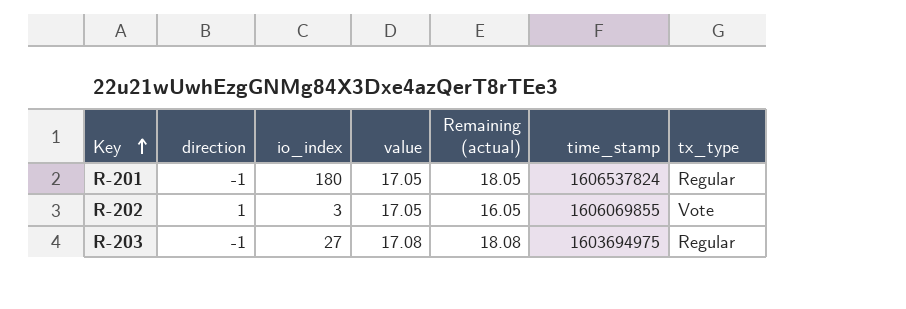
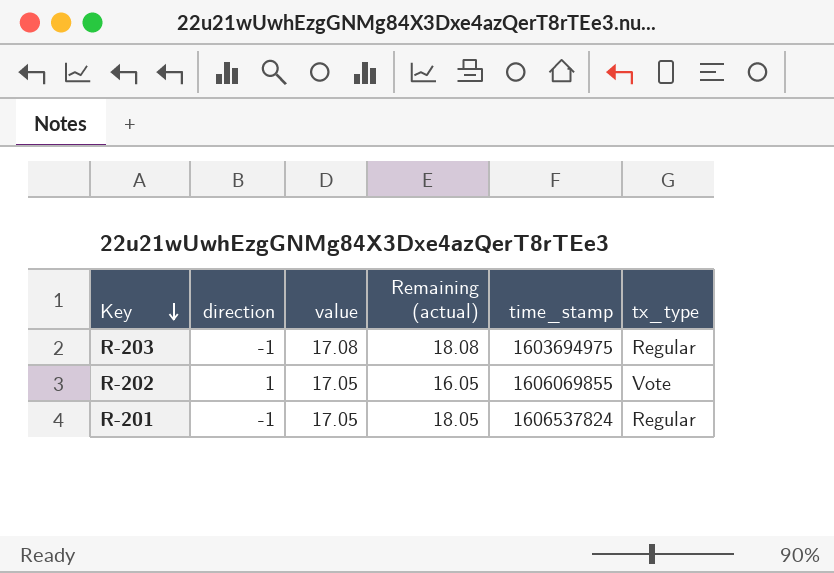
row order: Key ascending -> Key descending
column io_index | position: 3 -> none

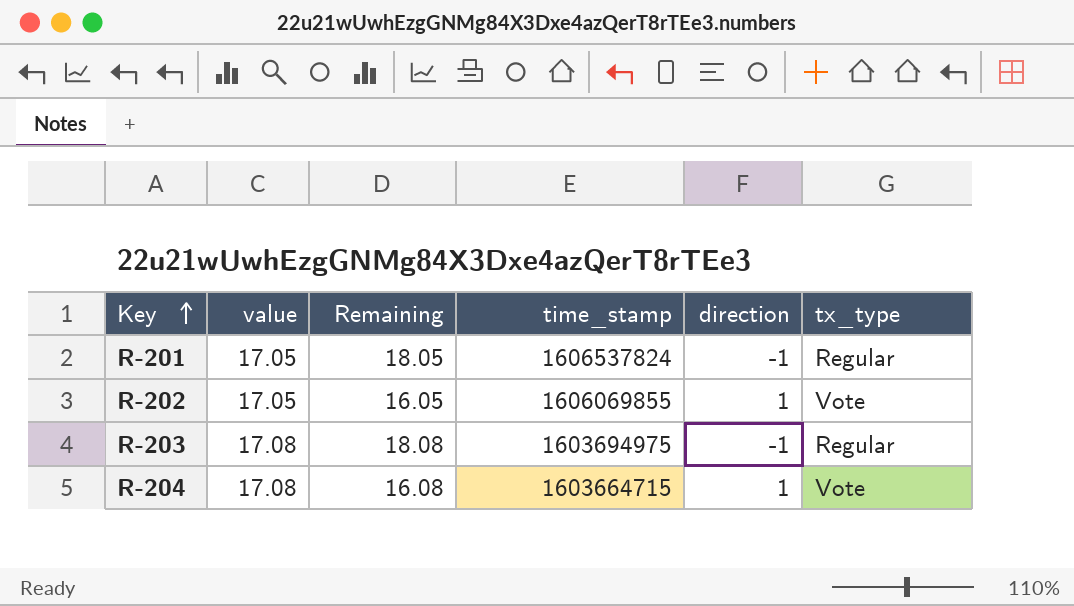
row order: Key descending -> Key ascending
column name: Remaining (actual) -> Remaining
column direction | position: 2 -> 5
row R-204: none -> 17.08 | 16.08 | 1603664715 | 1 | Vote

